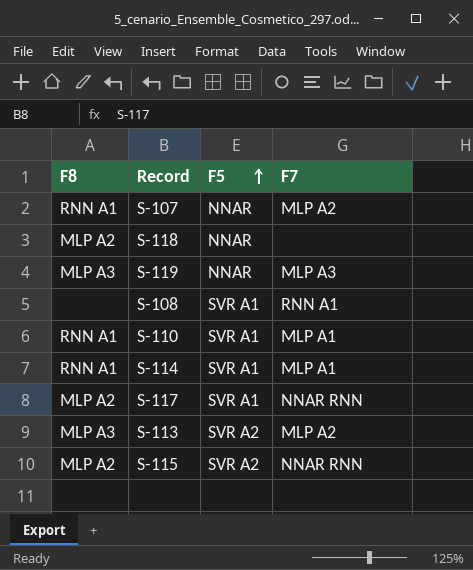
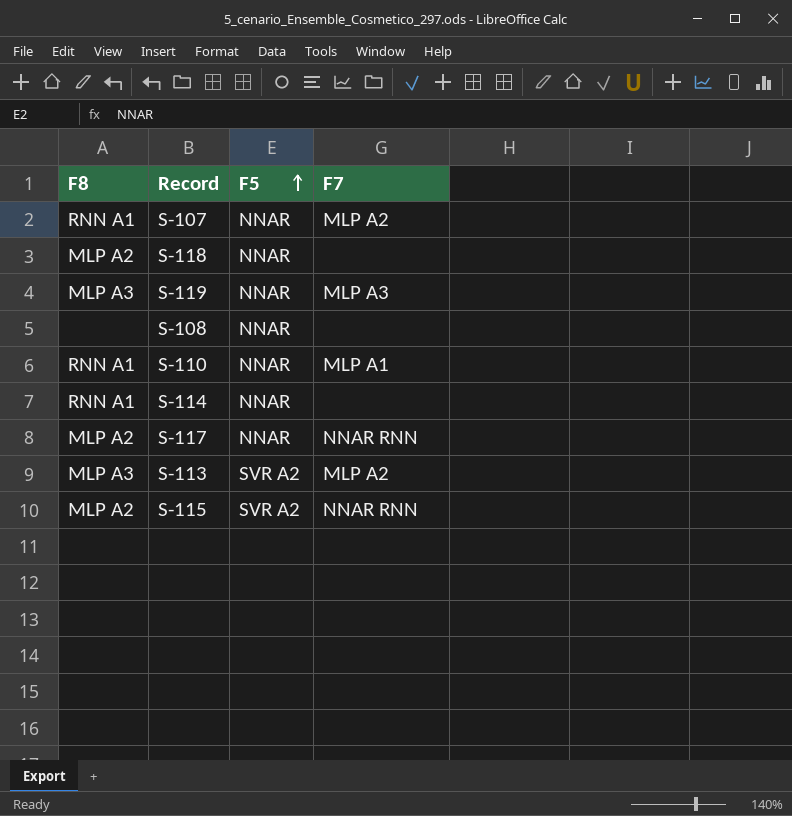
S-108 | F5: SVR A1 -> NNAR
S-108 | F7: RNN A1 -> none
S-110 | F5: SVR A1 -> NNAR
S-114 | F5: SVR A1 -> NNAR
S-114 | F7: MLP A1 -> none
S-117 | F5: SVR A1 -> NNAR

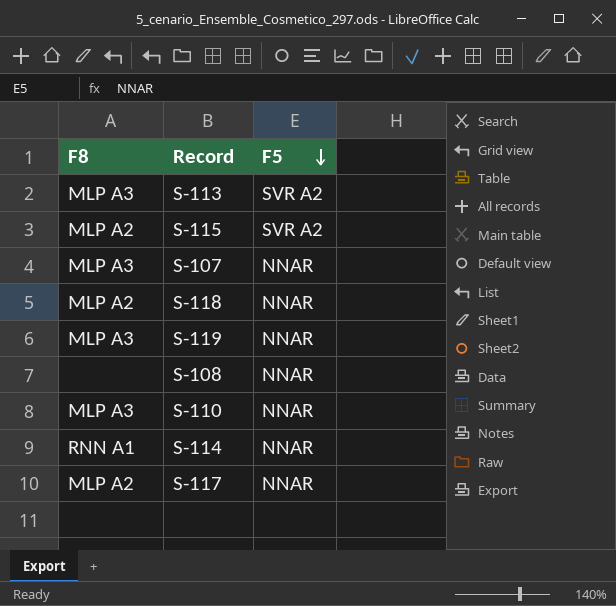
row order: F5 ascending -> F5 descending
column F7 | position: 4 -> none
S-107 | F8: RNN A1 -> MLP A3
S-110 | F8: RNN A1 -> MLP A3

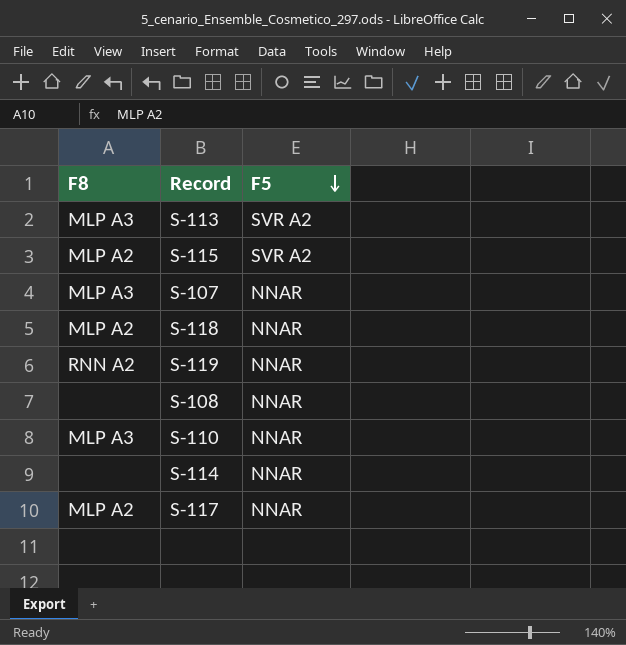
S-119 | F8: MLP A3 -> RNN A2
S-114 | F8: RNN A1 -> none

